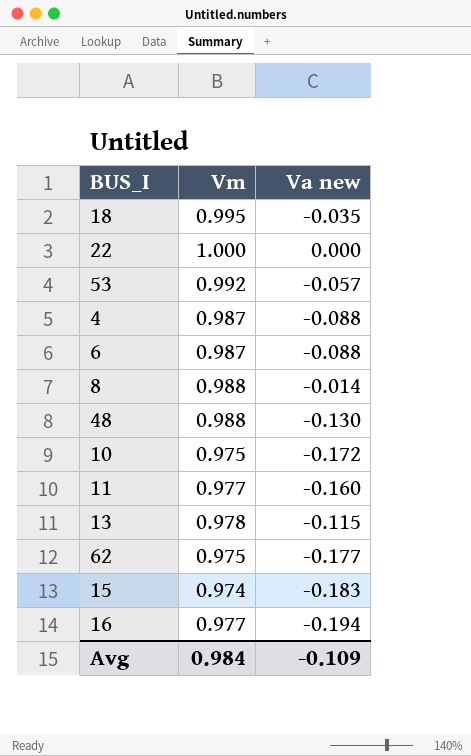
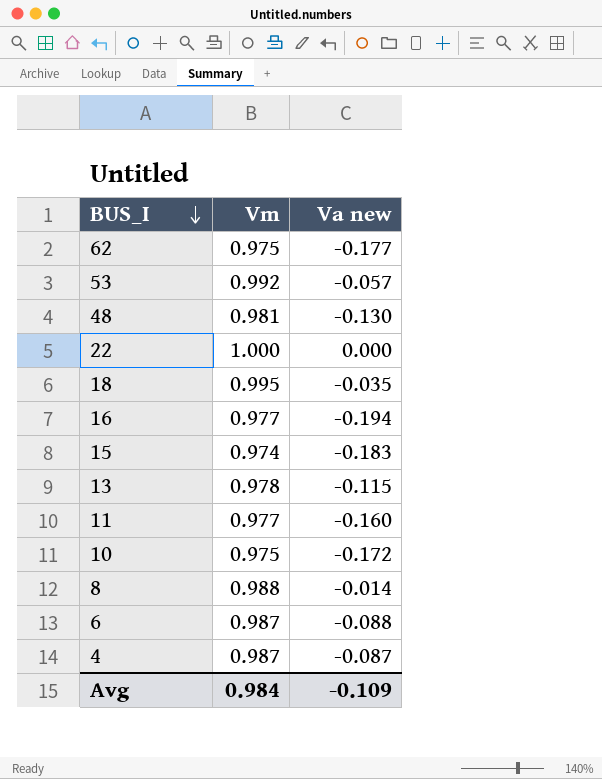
row order: none -> BUS_I descending
48 | Vm: 0.988 -> 0.981
4 | Va new: -0.088 -> -0.087

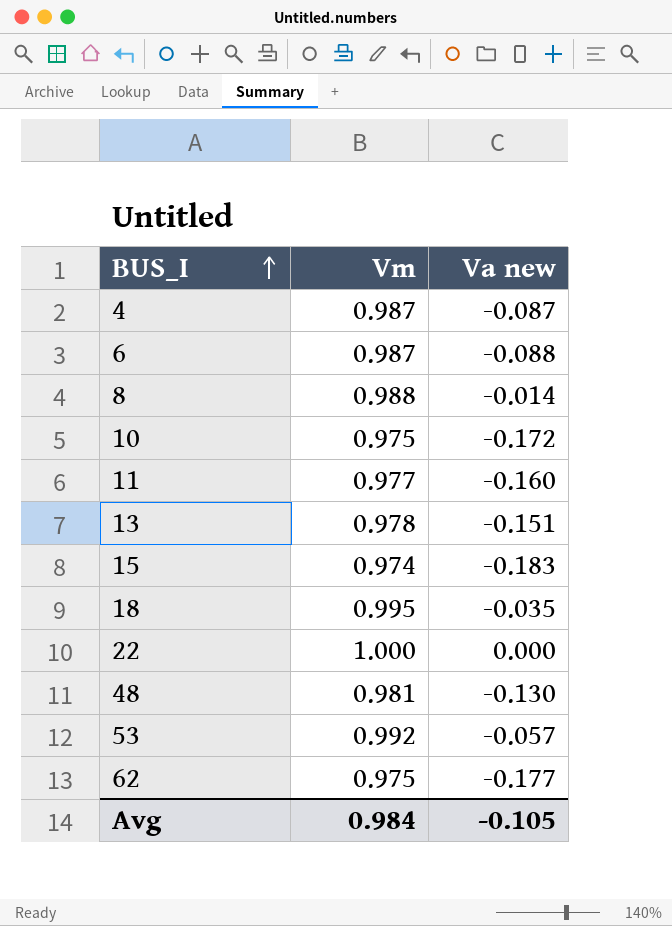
row order: BUS_I descending -> BUS_I ascending
row 16: 0.977 | -0.194 -> none
13 | Va new: -0.115 -> -0.151
Avg | Va new: -0.109 -> -0.105

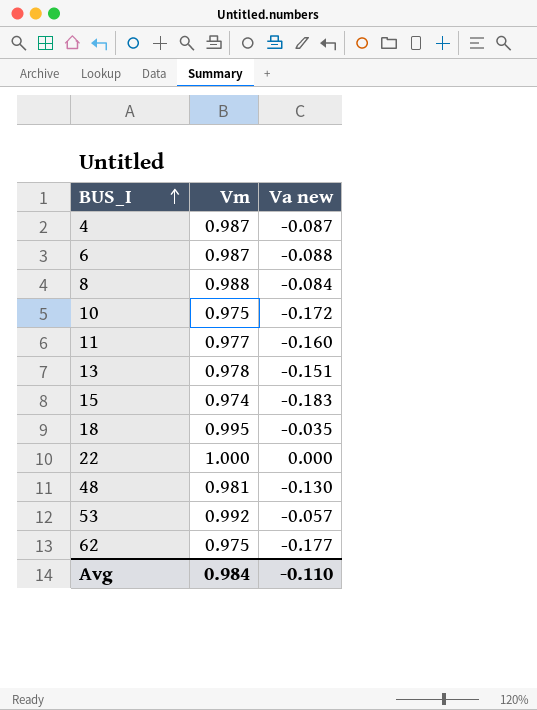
8 | Va new: -0.014 -> -0.084
Avg | Va new: -0.105 -> -0.110

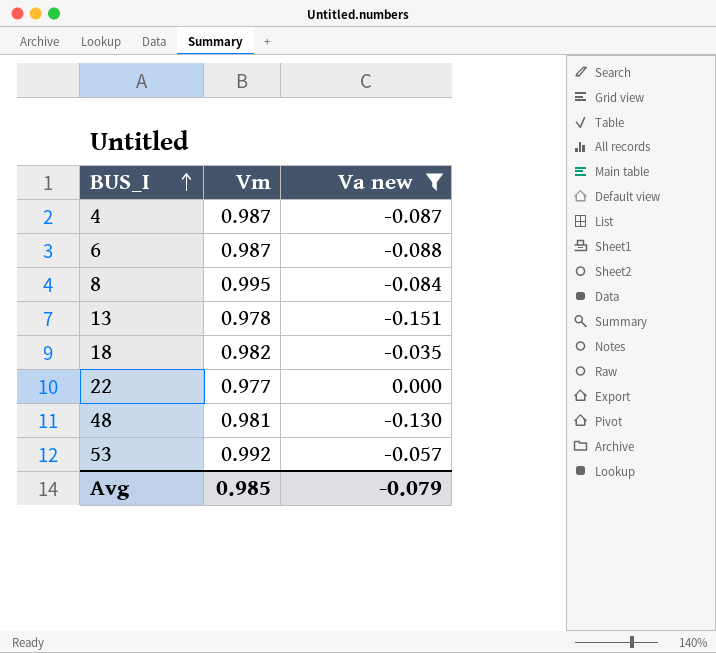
filter: none -> Va new >= -0.151
8 | Vm: 0.988 -> 0.995
18 | Vm: 0.995 -> 0.982
22 | Vm: 1.000 -> 0.977
Avg | Vm: 0.984 -> 0.985
Avg | Va new: -0.110 -> -0.079

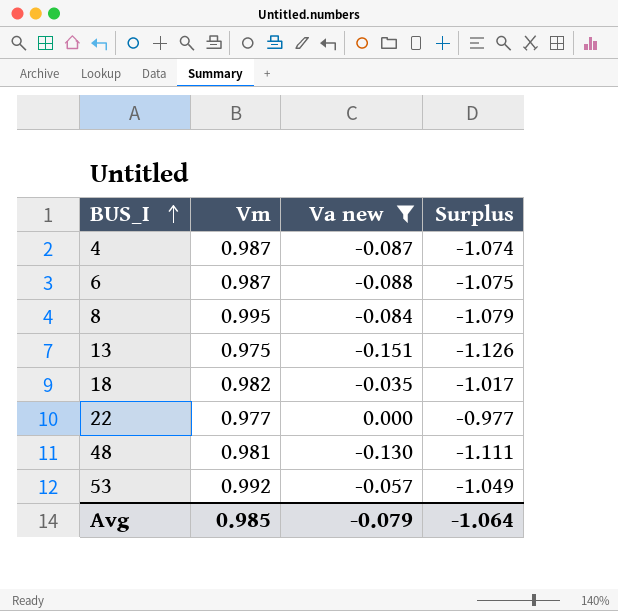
column Surplus | formula: none -> [Va new] - [Vm]
13 | Vm: 0.978 -> 0.975

